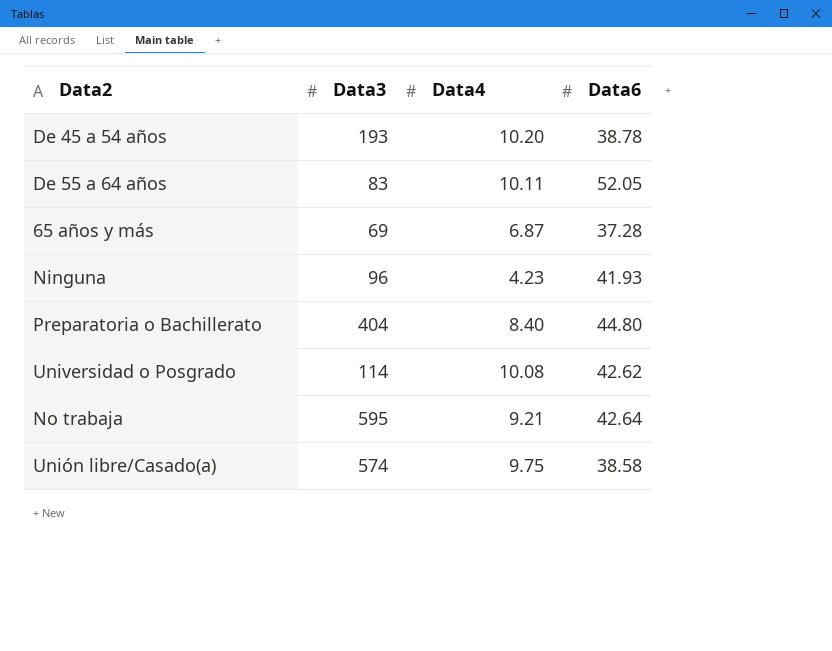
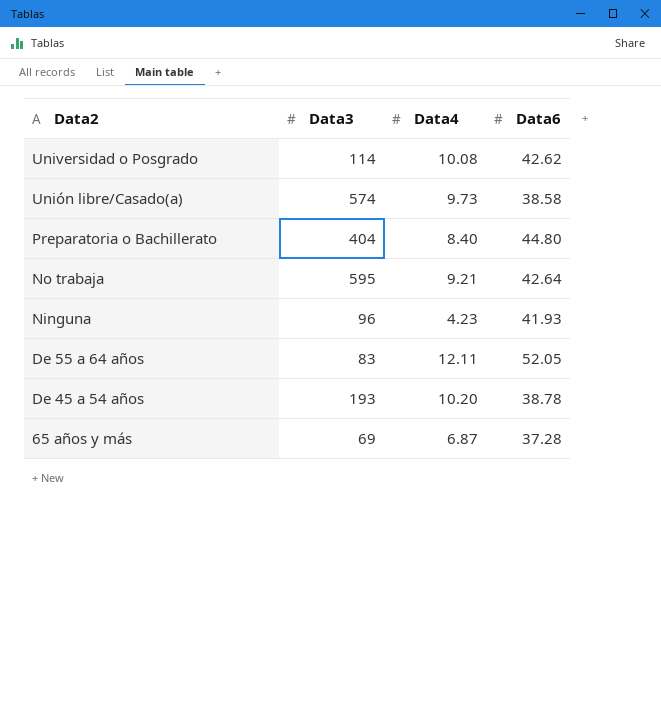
row order: none -> Data2 descending
Unión libre/Casado(a) | Data4: 9.75 -> 9.73
De 55 a 64 años | Data4: 10.11 -> 12.11

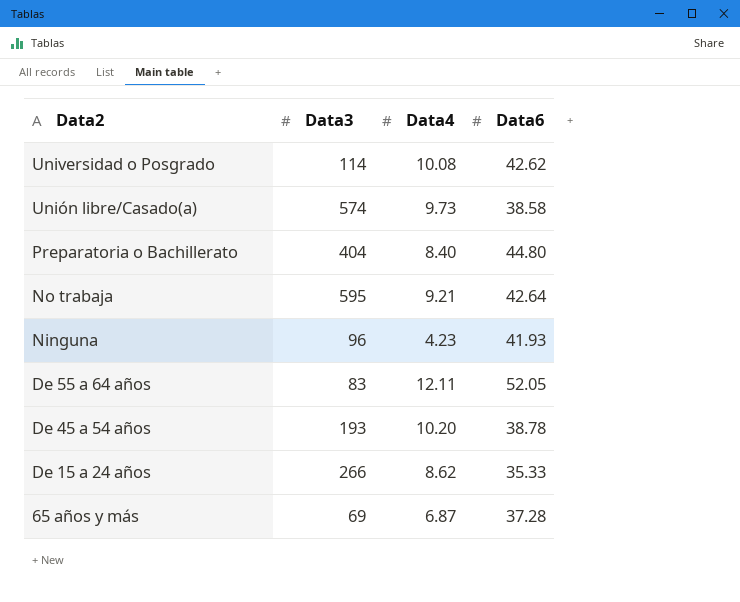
row De 15 a 24 años: none -> 266 | 8.62 | 35.33

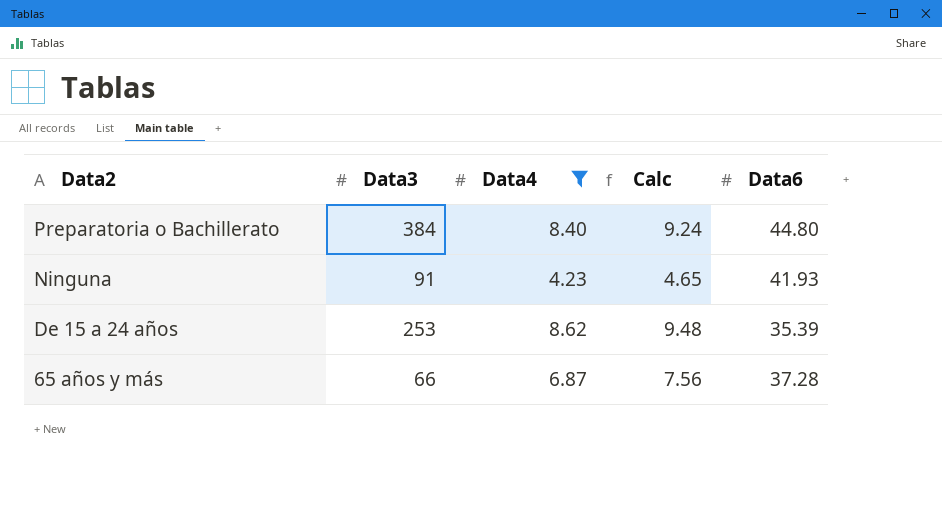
filter: none -> Data4 <= 8.62
column Calc | formula: none -> [Data4] * 1.1
Preparatoria o Bachillerato | Data3: 404 -> 384
Ninguna | Data3: 96 -> 91
De 15 a 24 años | Data3: 266 -> 253
De 15 a 24 años | Data6: 35.33 -> 35.39
65 años y más | Data3: 69 -> 66

